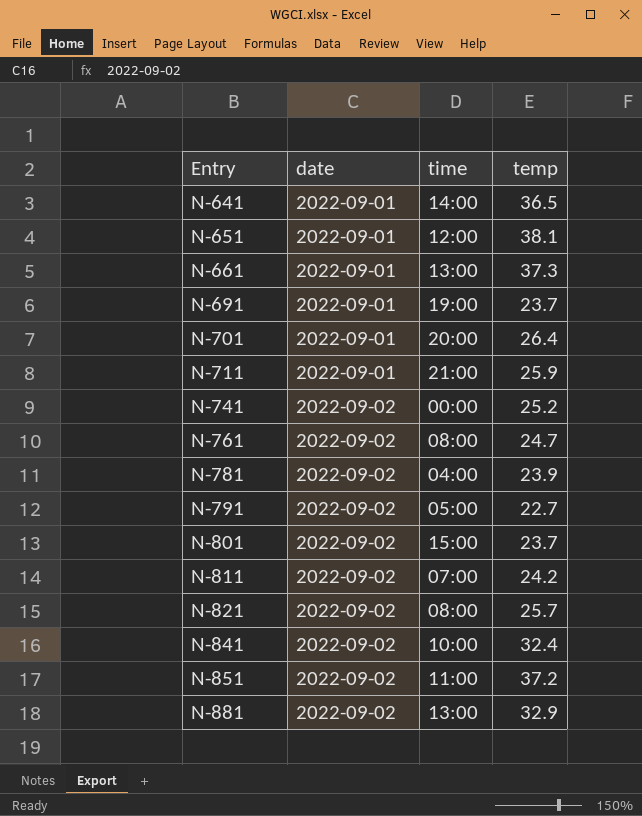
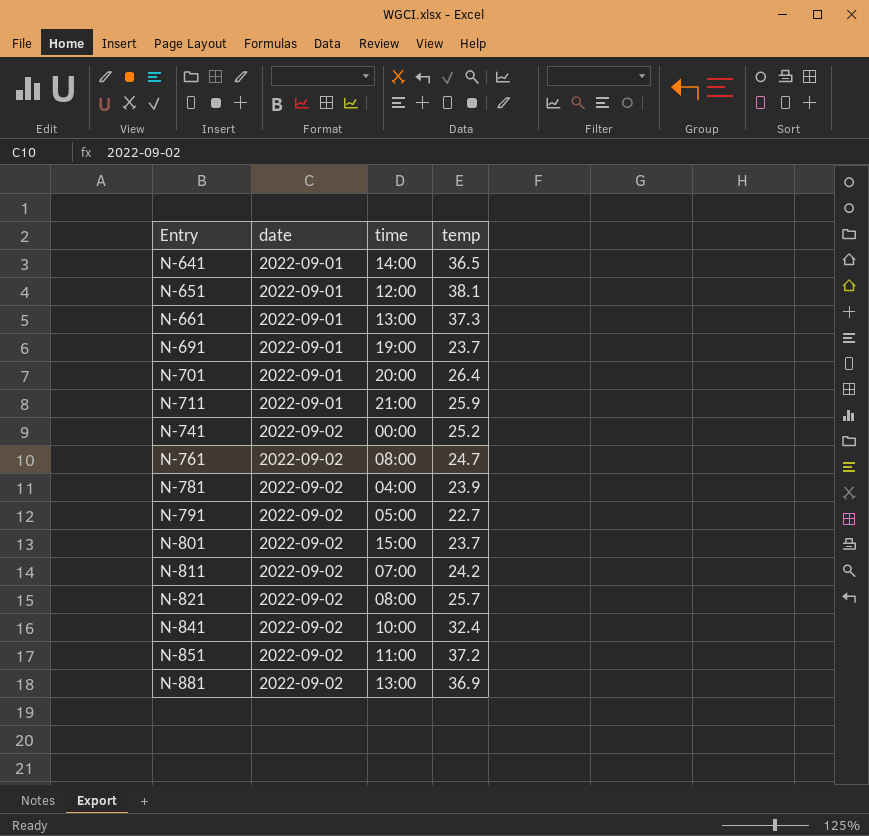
N-881 | temp: 32.9 -> 36.9

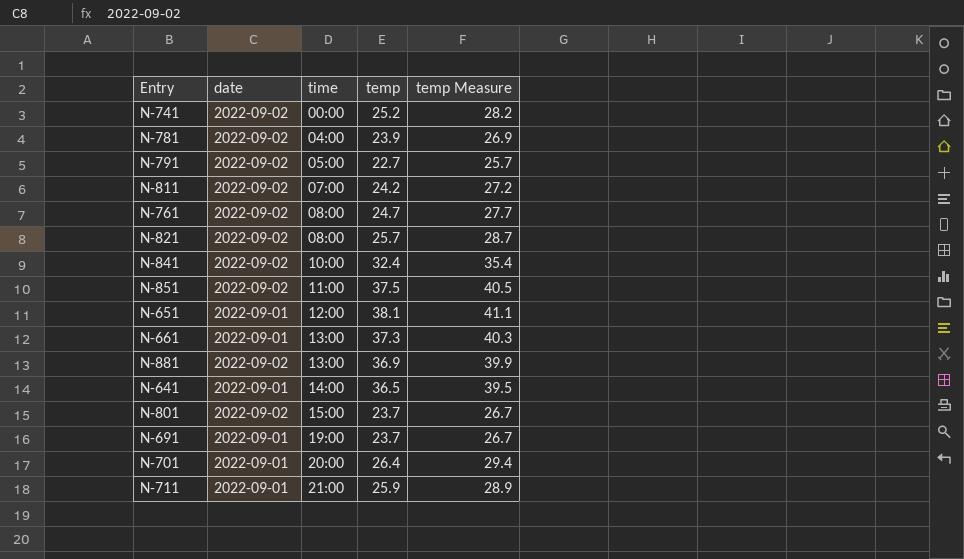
row order: Entry ascending -> time ascending
column temp Measure | formula: none -> [temp] + 3
N-851 | temp: 37.2 -> 37.5

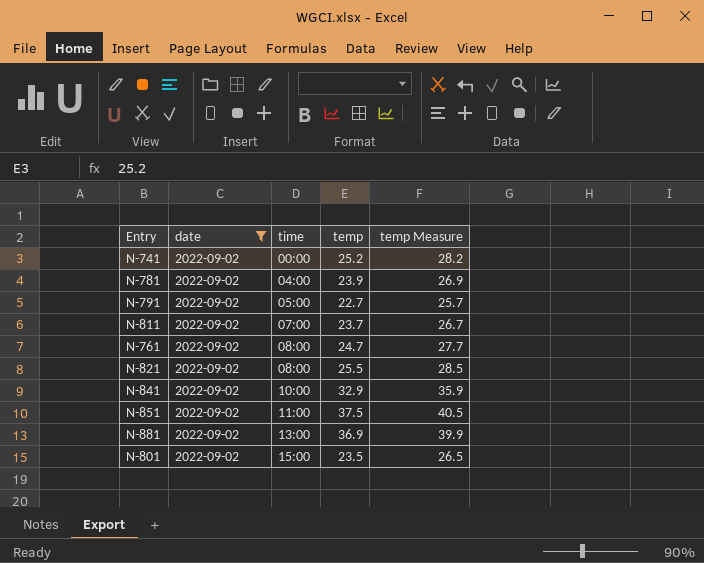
filter: none -> date = 2022-09-02
N-811 | temp: 24.2 -> 23.7
N-811 | temp Measure: 27.2 -> 26.7
N-821 | temp: 25.7 -> 25.5
N-821 | temp Measure: 28.7 -> 28.5
N-841 | temp: 32.4 -> 32.9
N-841 | temp Measure: 35.4 -> 35.9
N-801 | temp: 23.7 -> 23.5
N-801 | temp Measure: 26.7 -> 26.5

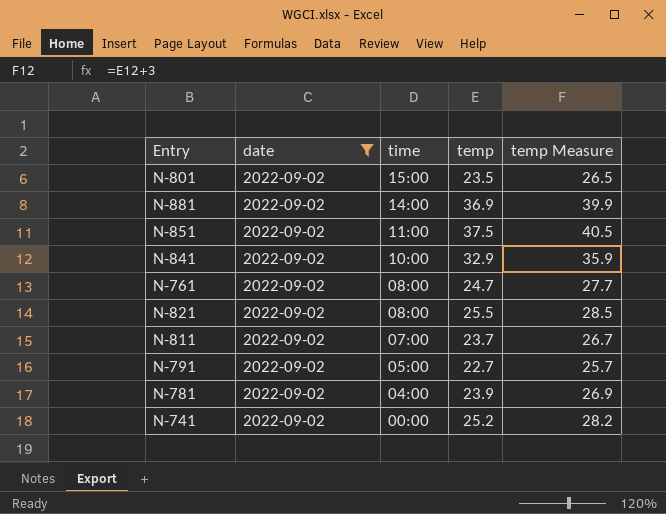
row order: time ascending -> time descending
N-881 | time: 13:00 -> 14:00

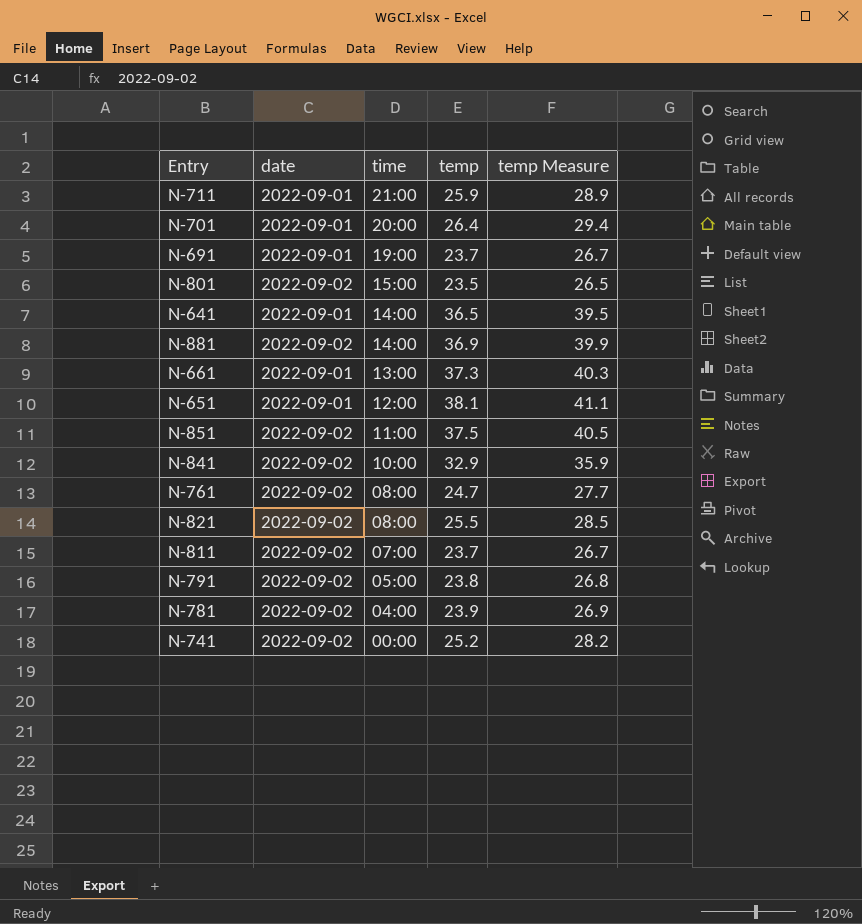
filter: date = 2022-09-02 -> none
N-791 | temp: 22.7 -> 23.8
N-791 | temp Measure: 25.7 -> 26.8

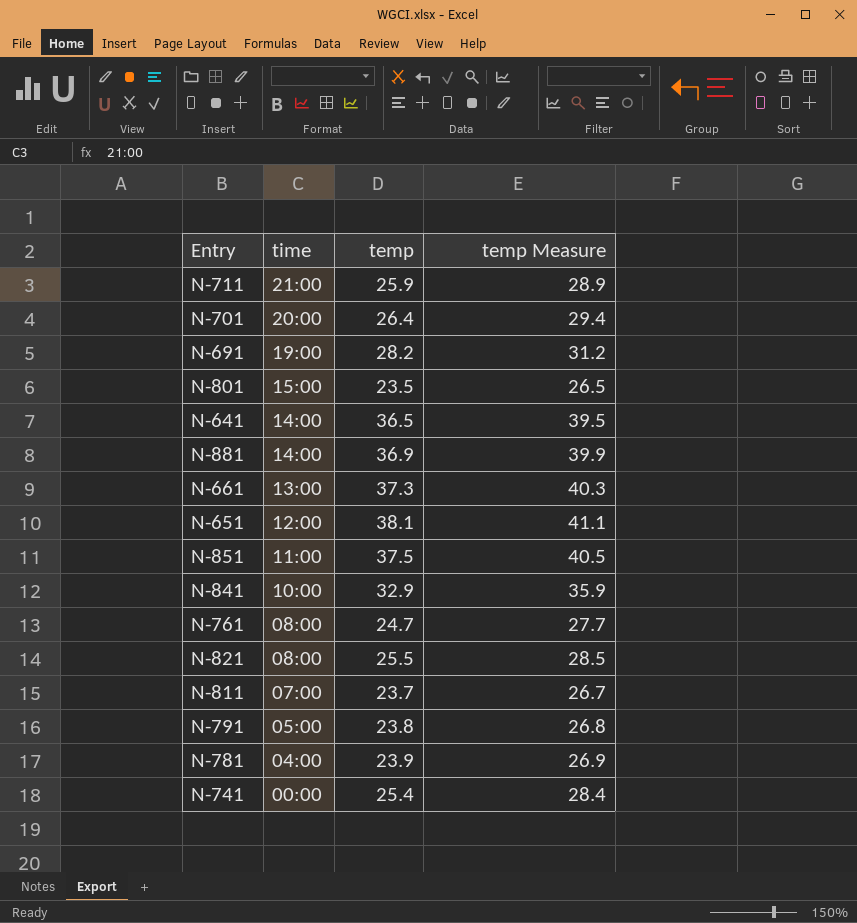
column date | position: 2 -> none
N-691 | temp: 23.7 -> 28.2
N-691 | temp Measure: 26.7 -> 31.2
N-741 | temp: 25.2 -> 25.4
N-741 | temp Measure: 28.2 -> 28.4

